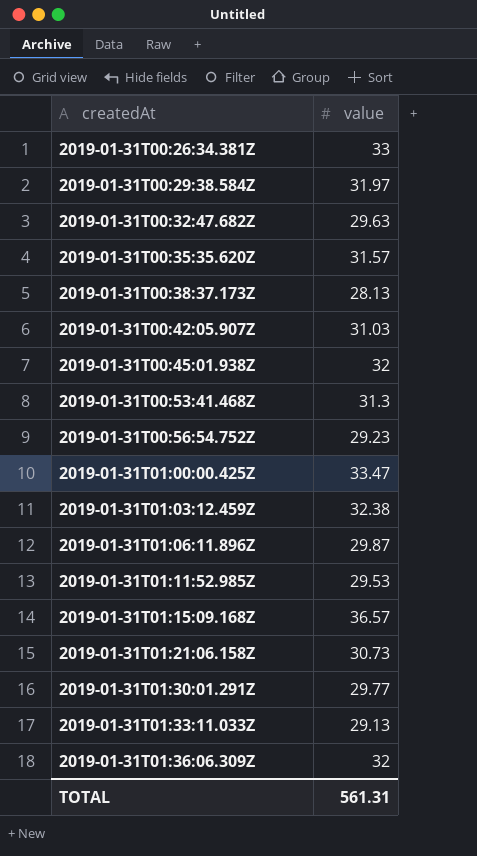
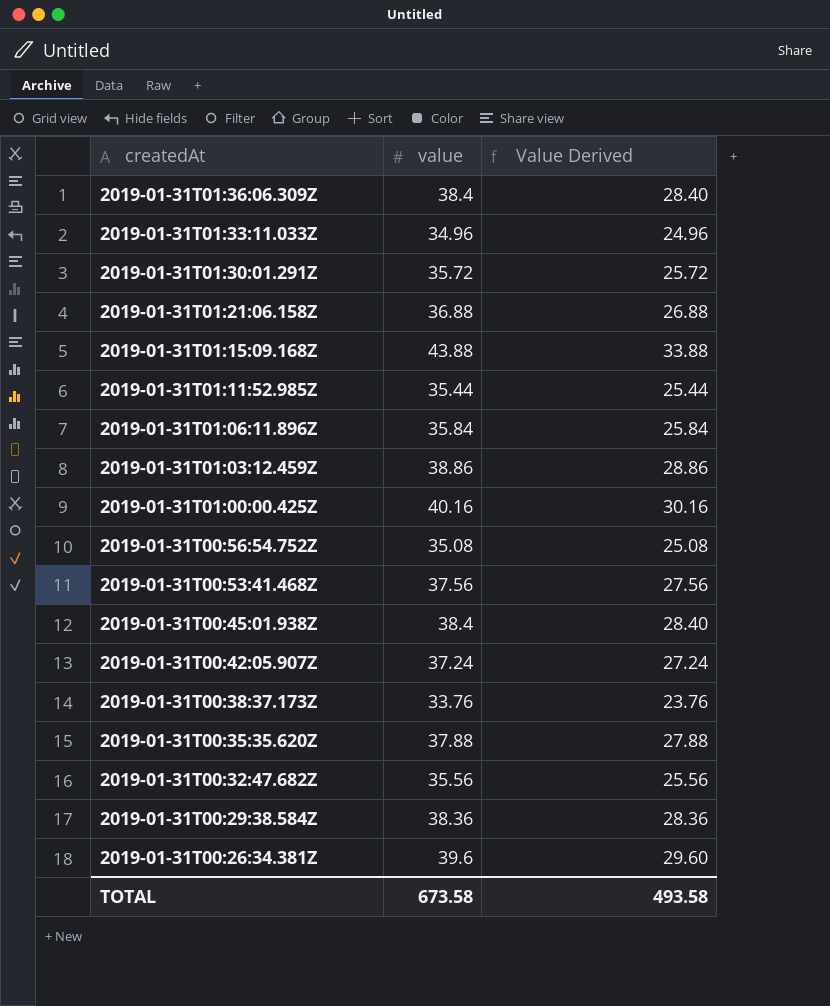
row order: createdAt ascending -> createdAt descending
column Value Derived | formula: none -> [value] - 10
2019-01-31T01:36:06.309Z | value: 32 -> 38.4
2019-01-31T01:33:11.033Z | value: 29.13 -> 34.96
2019-01-31T01:30:01.291Z | value: 29.77 -> 35.72
2019-01-31T01:21:06.158Z | value: 30.73 -> 36.88
2019-01-31T01:15:09.168Z | value: 36.57 -> 43.88
2019-01-31T01:11:52.985Z | value: 29.53 -> 35.44
2019-01-31T01:06:11.896Z | value: 29.87 -> 35.84
2019-01-31T01:03:12.459Z | value: 32.38 -> 38.86
2019-01-31T01:00:00.425Z | value: 33.47 -> 40.16
2019-01-31T00:56:54.752Z | value: 29.23 -> 35.08
2019-01-31T00:53:41.468Z | value: 31.3 -> 37.56
2019-01-31T00:45:01.938Z | value: 32 -> 38.4
2019-01-31T00:42:05.907Z | value: 31.03 -> 37.24
2019-01-31T00:38:37.173Z | value: 28.13 -> 33.76
2019-01-31T00:35:35.620Z | value: 31.57 -> 37.88
2019-01-31T00:32:47.682Z | value: 29.63 -> 35.56
2019-01-31T00:29:38.584Z | value: 31.97 -> 38.36
2019-01-31T00:26:34.381Z | value: 33 -> 39.6
TOTAL | value: 561.31 -> 673.58

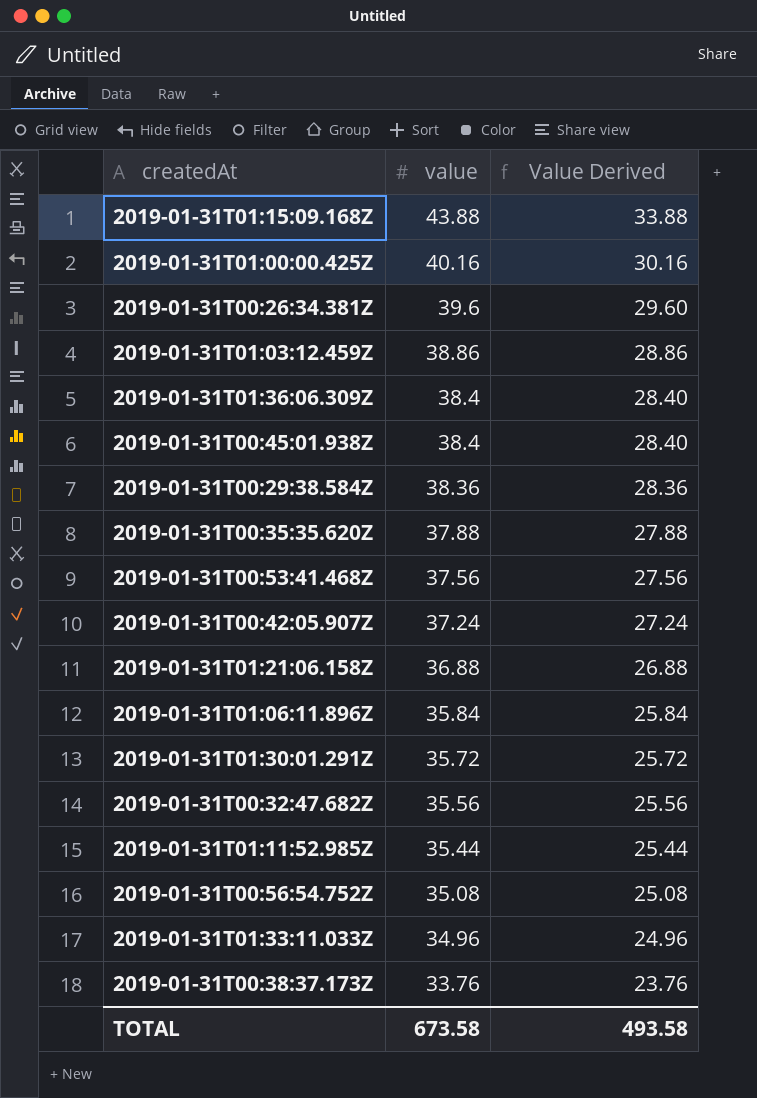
row order: createdAt descending -> value descending

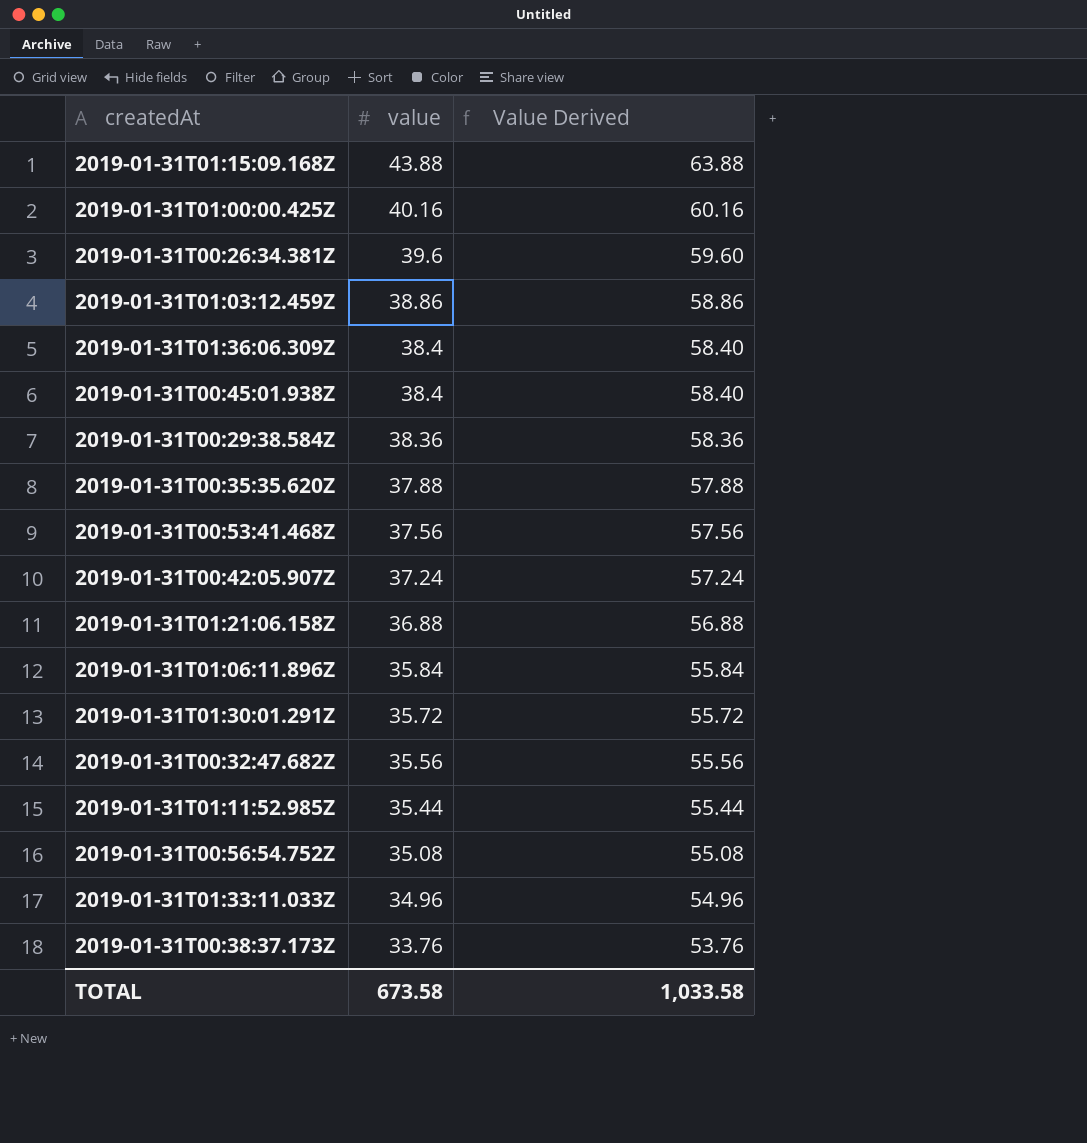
column Value Derived | formula: [value] - 10 -> [value] + 20
TOTAL | Value Derived: 493.58 -> 1,033.58

